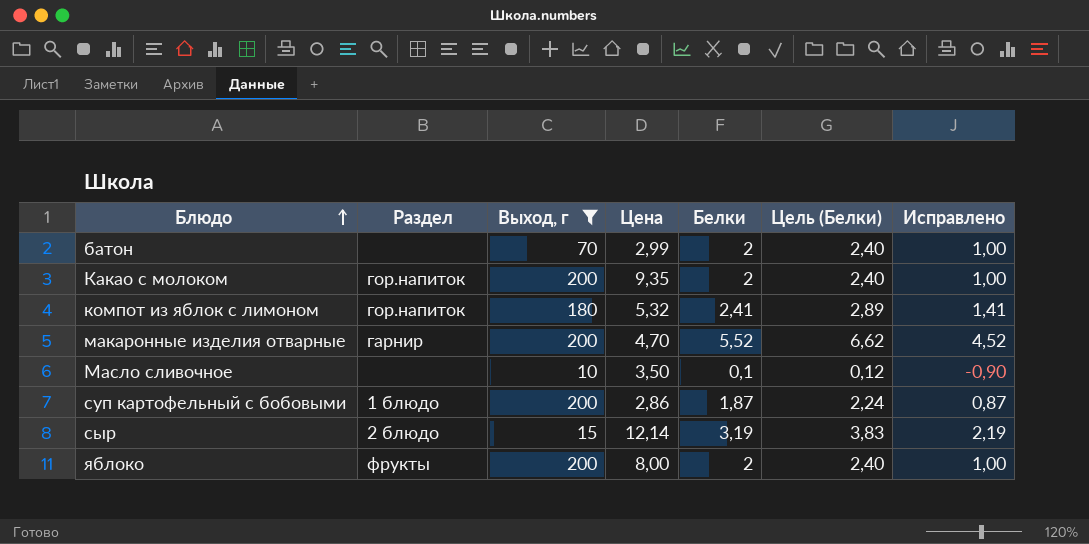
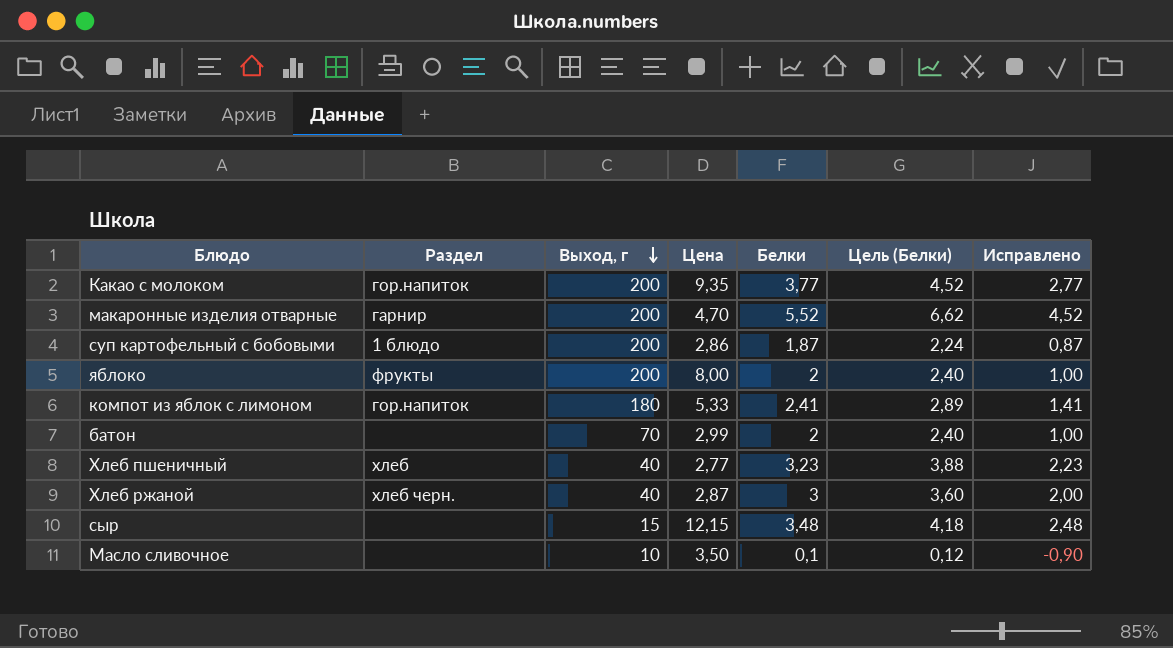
filter: Выход, г != 40 -> none
row order: Блюдо ascending -> Выход, г descending
Какао с молоком | Белки: 2 -> 3,77
Какао с молоком | Цель (Белки): 2,40 -> 4,52
Какао с молоком | Исправлено: 1,00 -> 2,77
компот из яблок с лимоном | Цена: 5,32 -> 5,33
сыр | Раздел: 2 блюдо -> none
сыр | Цена: 12,14 -> 12,15
сыр | Белки: 3,19 -> 3,48
сыр | Цель (Белки): 3,83 -> 4,18
сыр | Исправлено: 2,19 -> 2,48

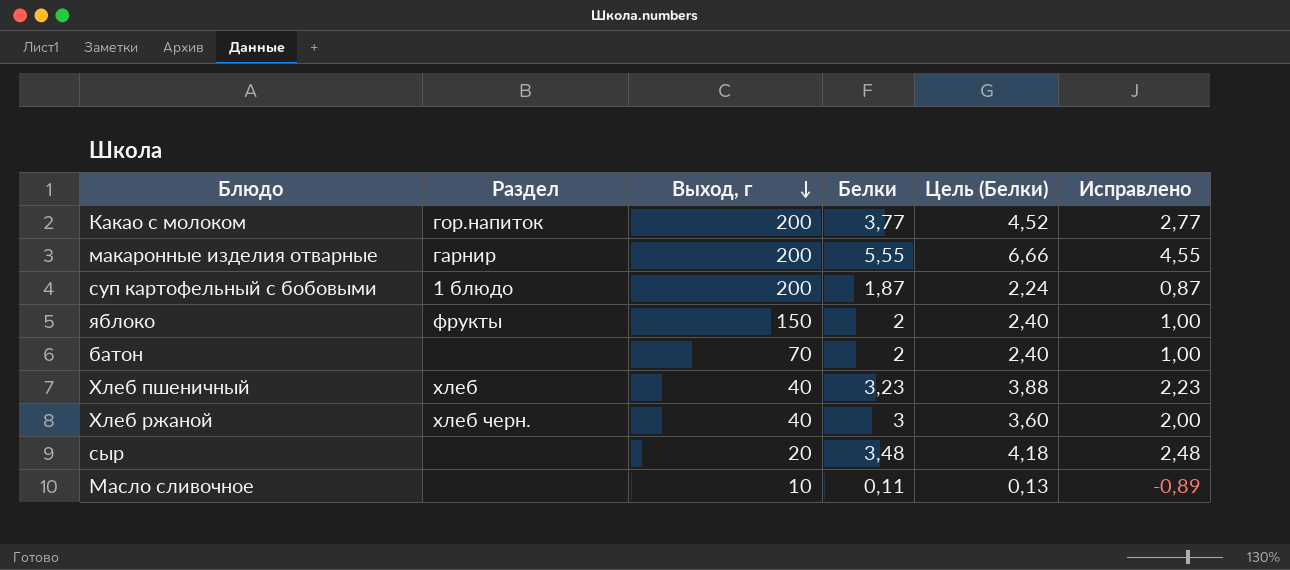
column Цена | position: 4 -> none
row компот из яблок с лимоном: гор.напиток | 180 | 5,33 | 2,41 | 2,89 | 1,41 -> none
макаронные изделия отварные | Белки: 5,52 -> 5,55
макаронные изделия отварные | Цель (Белки): 6,62 -> 6,66
макаронные изделия отварные | Исправлено: 4,52 -> 4,55
яблоко | Выход, г: 200 -> 150
сыр | Выход, г: 15 -> 20
Масло сливочное | Белки: 0,1 -> 0,11
Масло сливочное | Цель (Белки): 0,12 -> 0,13
Масло сливочное | Исправлено: -0,90 -> -0,89

